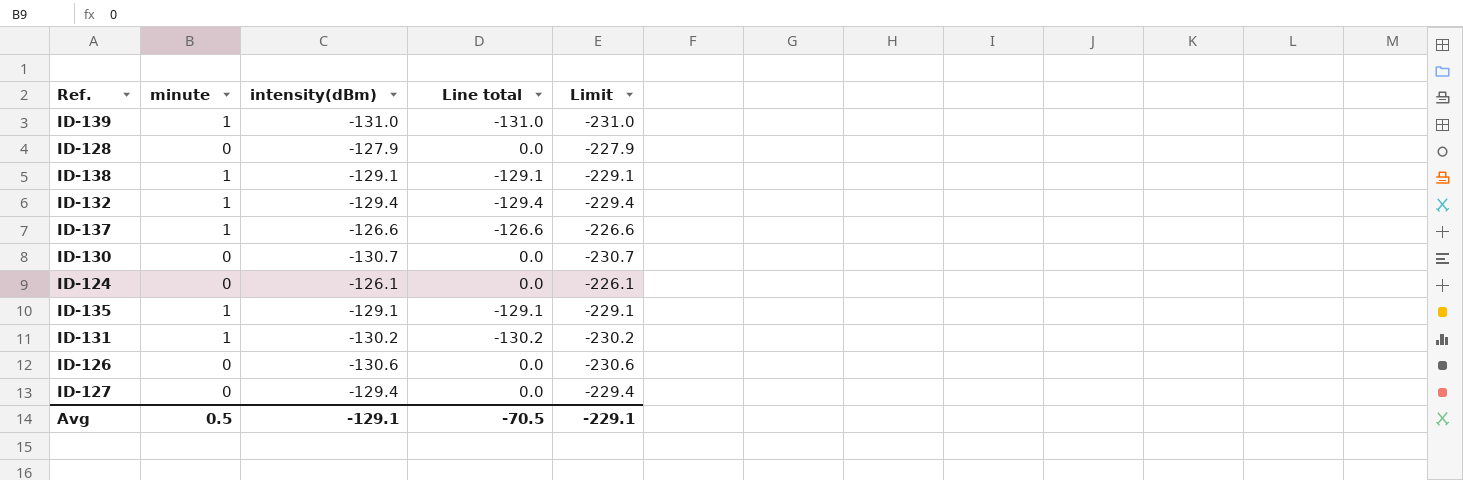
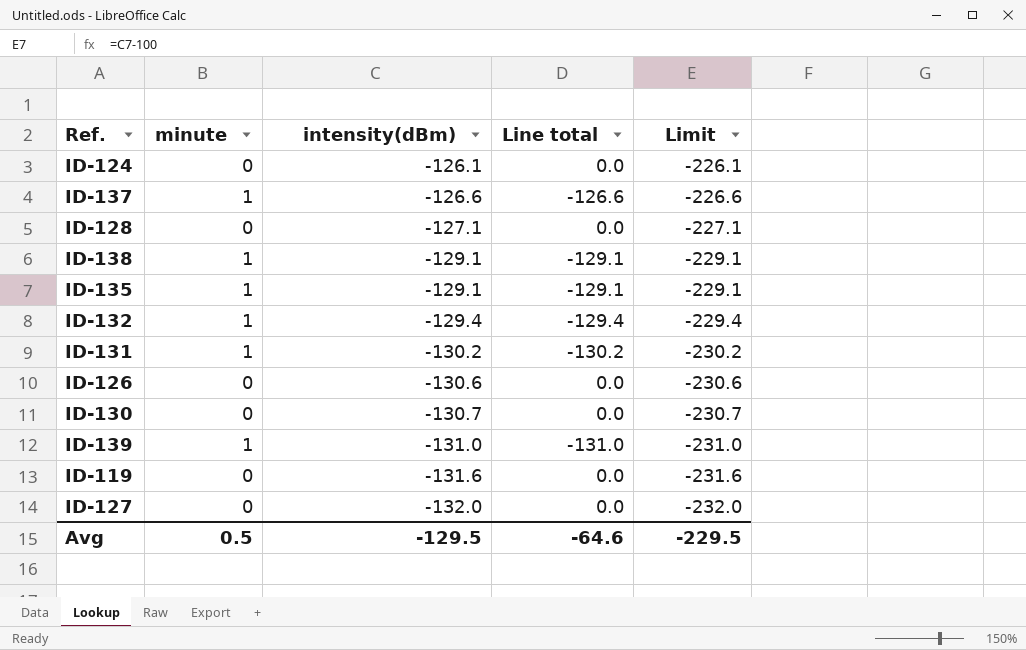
row order: none -> intensity(dBm) descending
ID-128 | intensity(dBm): -127.9 -> -127.1
ID-128 | Limit: -227.9 -> -227.1
row ID-119: none -> 0 | -131.6 | 0.0 | -231.6
ID-127 | intensity(dBm): -129.4 -> -132.0
ID-127 | Limit: -229.4 -> -232.0
Avg | intensity(dBm): -129.1 -> -129.5
Avg | Line total: -70.5 -> -64.6
Avg | Limit: -229.1 -> -229.5

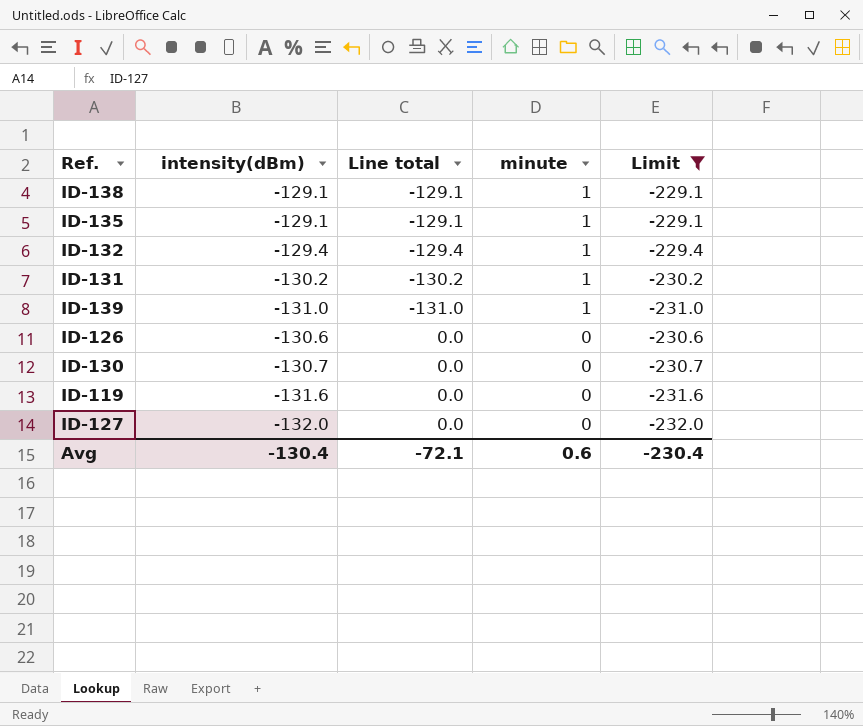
filter: none -> Limit <= -229.1
row order: intensity(dBm) descending -> minute descending
column minute | position: 2 -> 4
Avg | intensity(dBm): -129.5 -> -130.4
Avg | Line total: -64.6 -> -72.1
Avg | minute: 0.5 -> 0.6
Avg | Limit: -229.5 -> -230.4

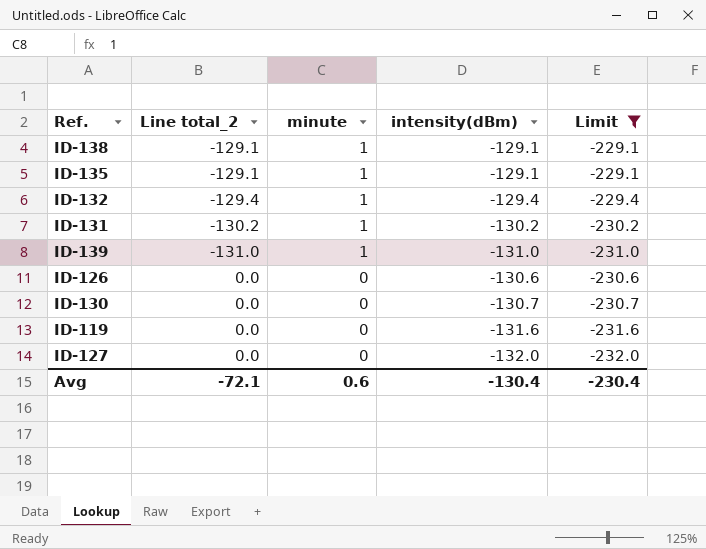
column name: Line total -> Line total_2
column intensity(dBm) | position: 2 -> 4

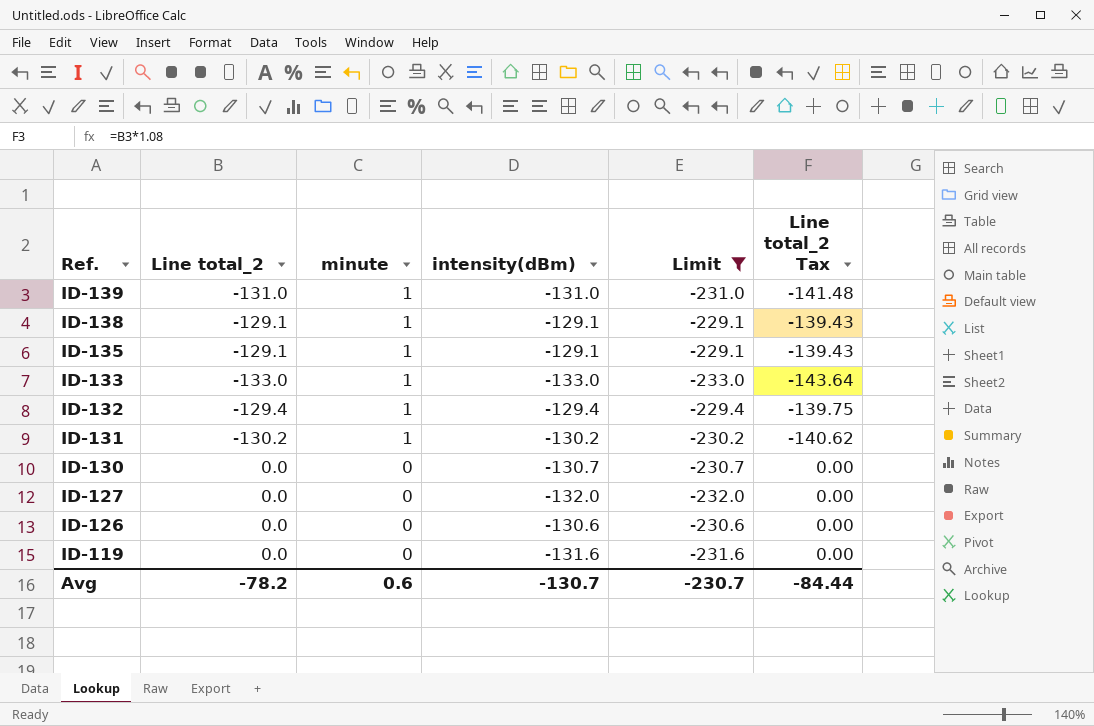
row order: minute descending -> Ref. descending
column Line total_2 Tax | formula: none -> [Line total_2] * 1.08
row ID-133: none -> -133.0 | 1 | -133.0 | -233.0 | -143.64
Avg | Line total_2: -72.1 -> -78.2
Avg | intensity(dBm): -130.4 -> -130.7
Avg | Limit: -230.4 -> -230.7

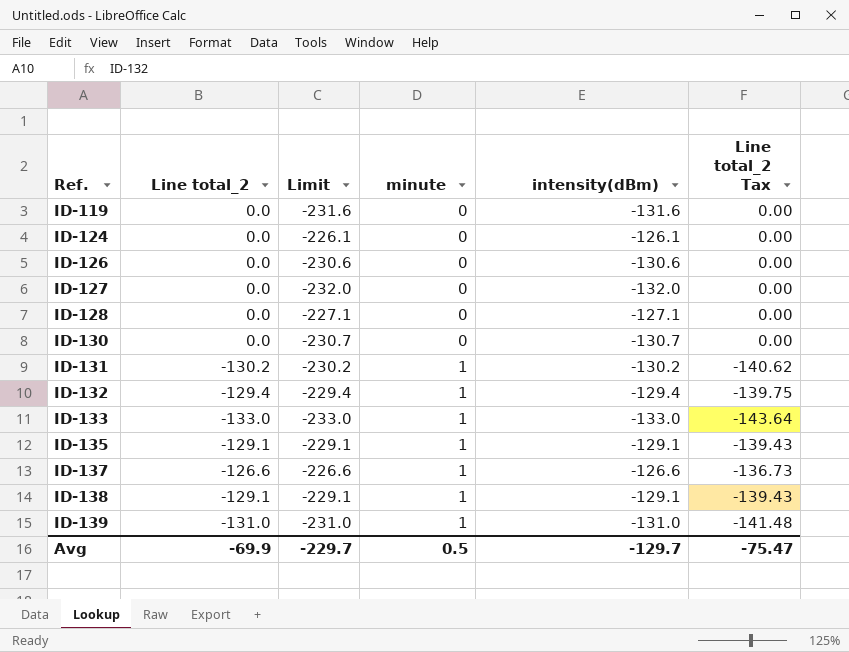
filter: Limit <= -229.1 -> none
row order: Ref. descending -> Ref. ascending
column Limit | position: 5 -> 3
Avg | Line total_2: -78.2 -> -69.9
Avg | Limit: -230.7 -> -229.7
Avg | minute: 0.6 -> 0.5
Avg | intensity(dBm): -130.7 -> -129.7
Avg | Line total_2 Tax: -84.44 -> -75.47

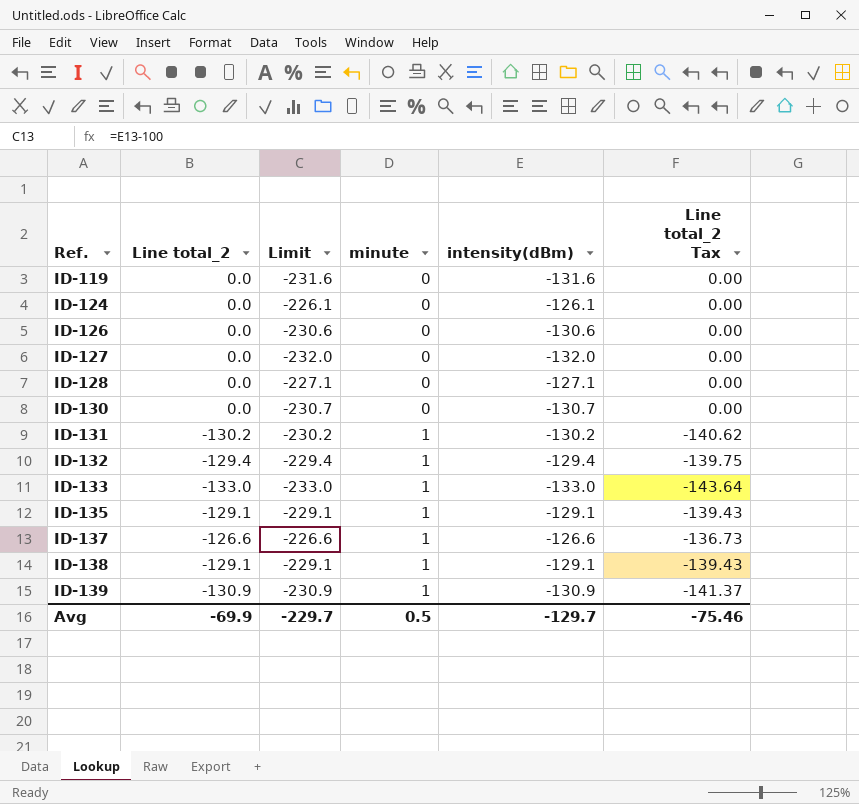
ID-139 | Line total_2: -131.0 -> -130.9
ID-139 | Limit: -231.0 -> -230.9
ID-139 | intensity(dBm): -131.0 -> -130.9
ID-139 | Line total_2 Tax: -141.48 -> -141.37
Avg | Line total_2 Tax: -75.47 -> -75.46

